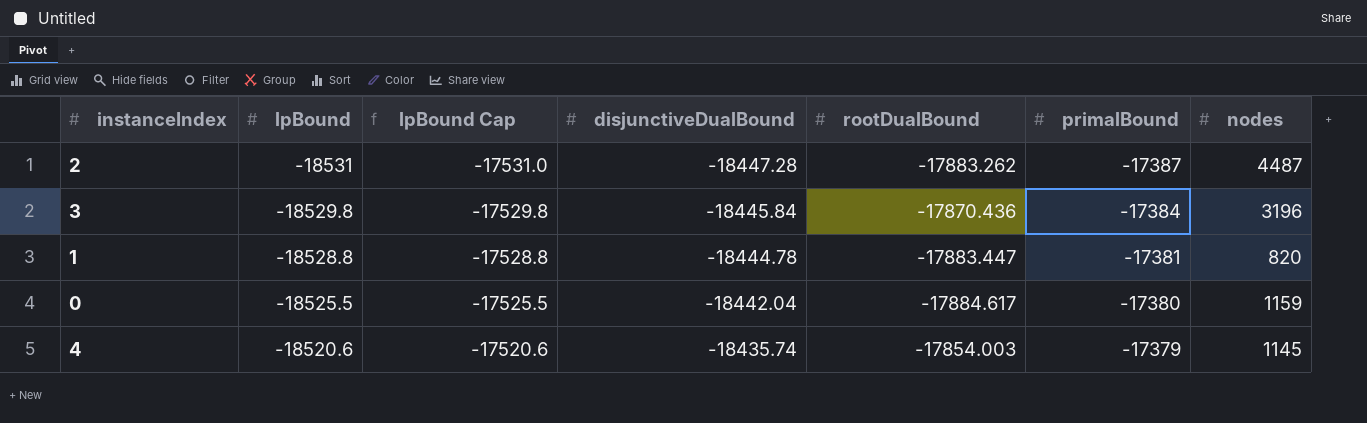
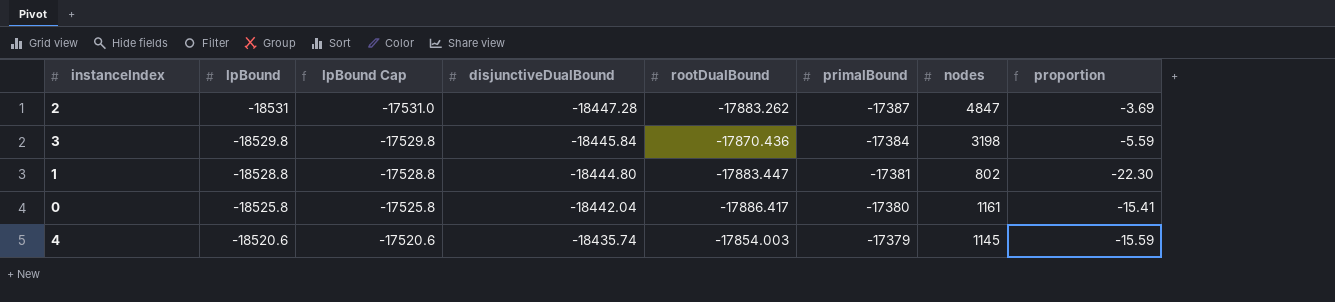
column proportion | formula: none -> [rootDualBound] / [nodes]
2 | nodes: 4487 -> 4847
3 | nodes: 3196 -> 3198
1 | disjunctiveDualBound: -18444.78 -> -18444.80
1 | nodes: 820 -> 802
0 | lpBound: -18525.5 -> -18525.8
0 | lpBound Cap: -17525.5 -> -17525.8
0 | rootDualBound: -17884.617 -> -17886.417
0 | nodes: 1159 -> 1161

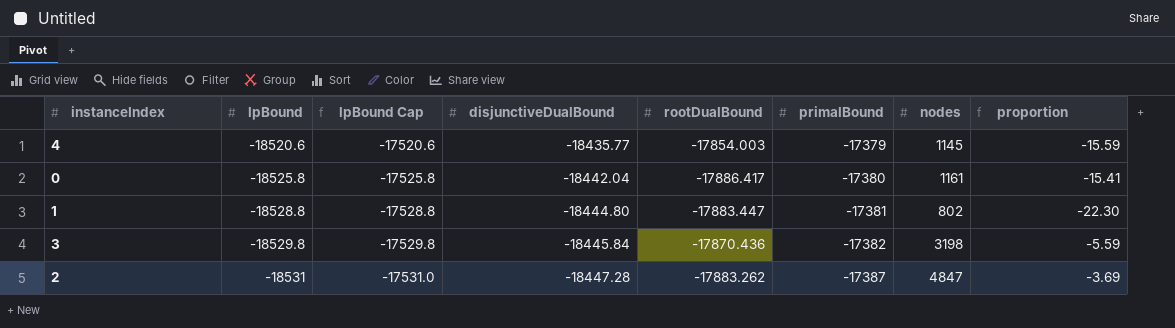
row order: lpBound ascending -> lpBound descending
4 | disjunctiveDualBound: -18435.74 -> -18435.77
3 | primalBound: -17384 -> -17382

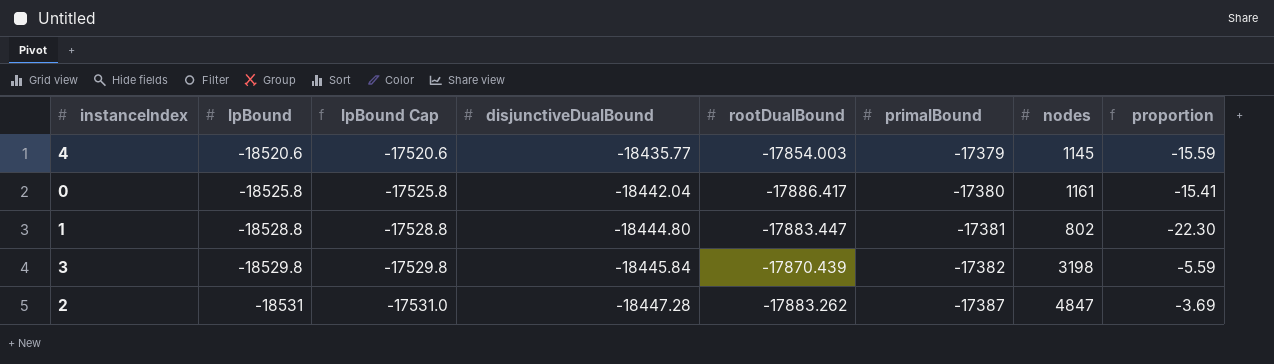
3 | rootDualBound: -17870.436 -> -17870.439

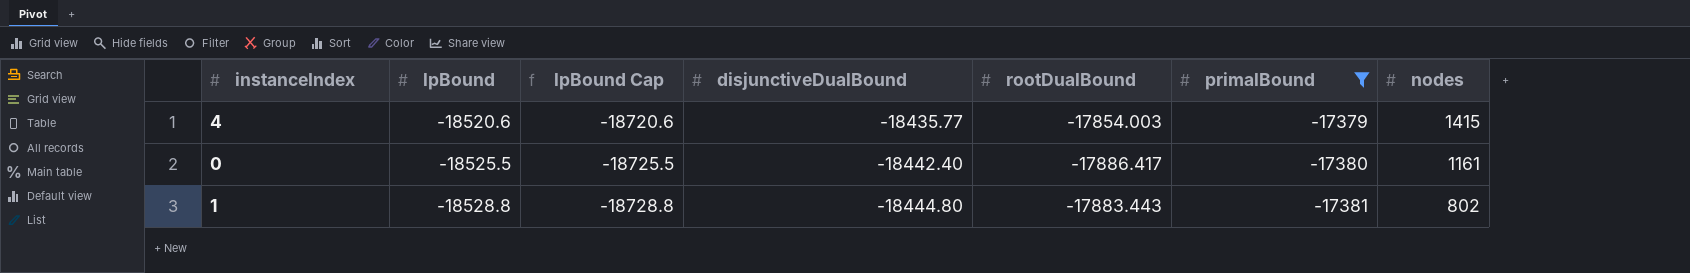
filter: none -> primalBound >= -17381
column proportion | formula: [rootDualBound] / [nodes] -> none
column lpBound Cap | formula: [lpBound] + 1000 -> [lpBound] - 200
4 | nodes: 1145 -> 1415
0 | lpBound: -18525.8 -> -18525.5
0 | disjunctiveDualBound: -18442.04 -> -18442.40
1 | rootDualBound: -17883.447 -> -17883.443

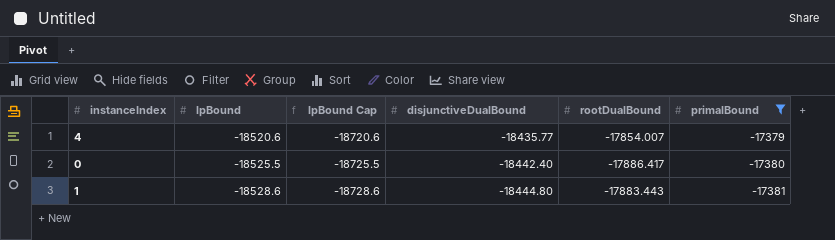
column nodes | position: 7 -> none
4 | rootDualBound: -17854.003 -> -17854.007
1 | lpBound: -18528.8 -> -18528.6
1 | lpBound Cap: -18728.8 -> -18728.6

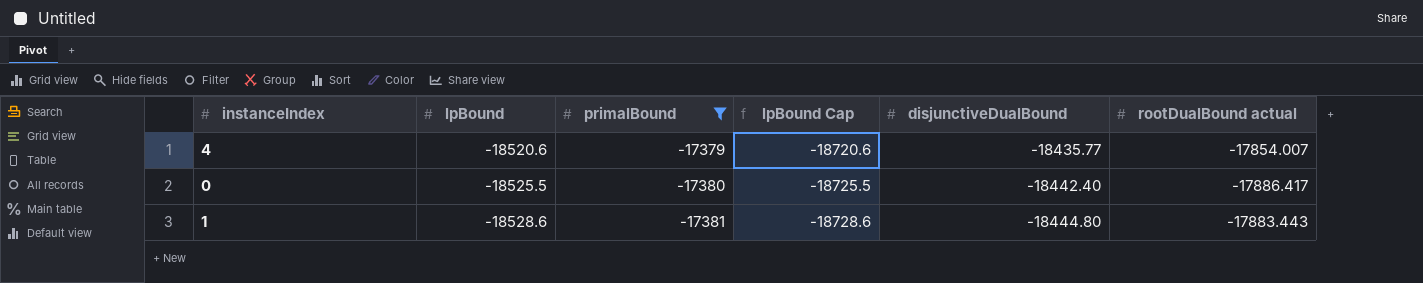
column primalBound | position: 6 -> 3
column name: rootDualBound -> rootDualBound actual

